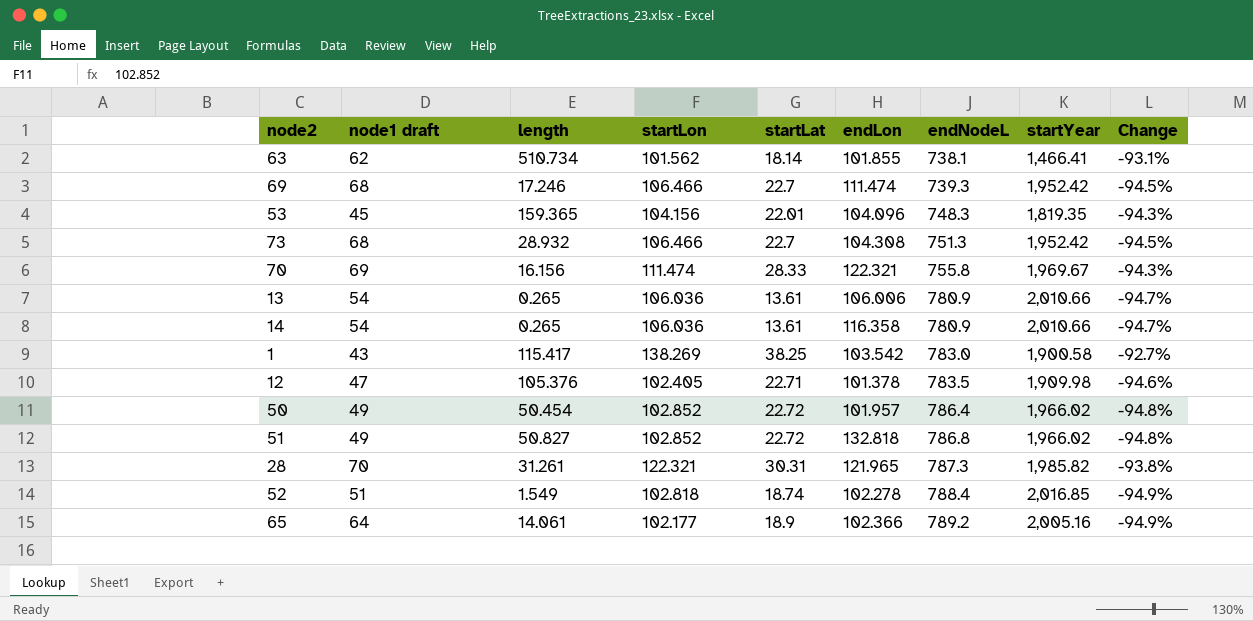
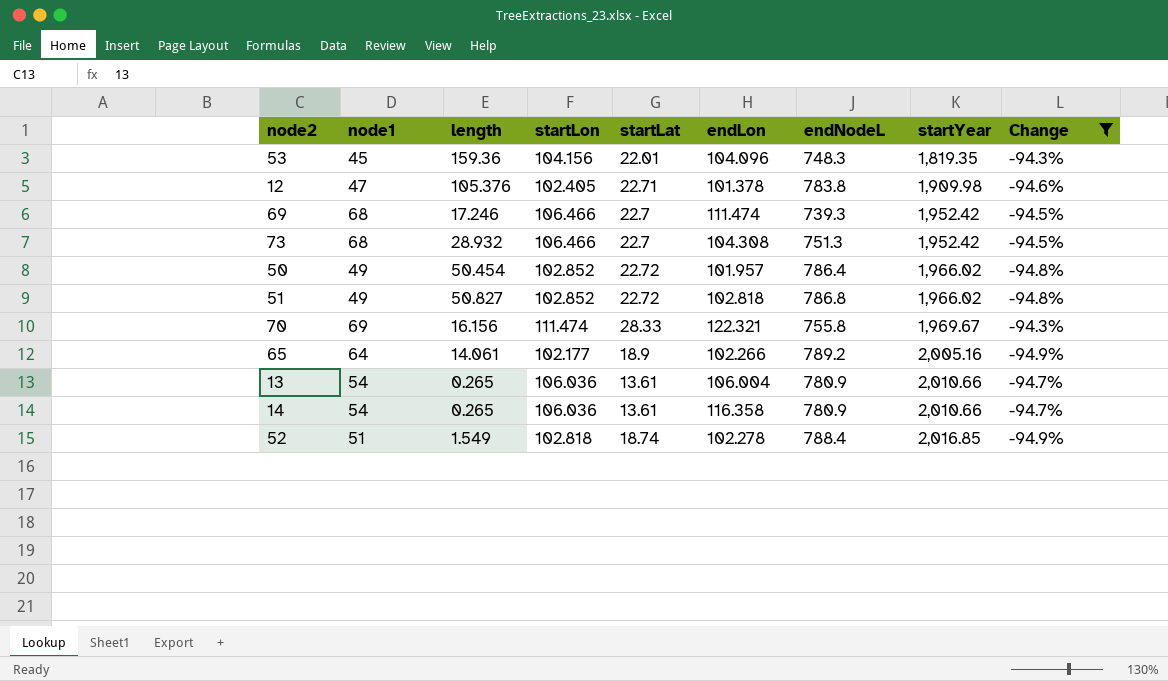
filter: none -> Change <= -94.3%
row order: endNodeL ascending -> startYear ascending
column name: node1 draft -> node1
53 | length: 159.365 -> 159.36
12 | endNodeL: 783.5 -> 783.8
51 | endLon: 132.818 -> 102.818
65 | endLon: 102.366 -> 102.266
13 | endLon: 106.006 -> 106.004

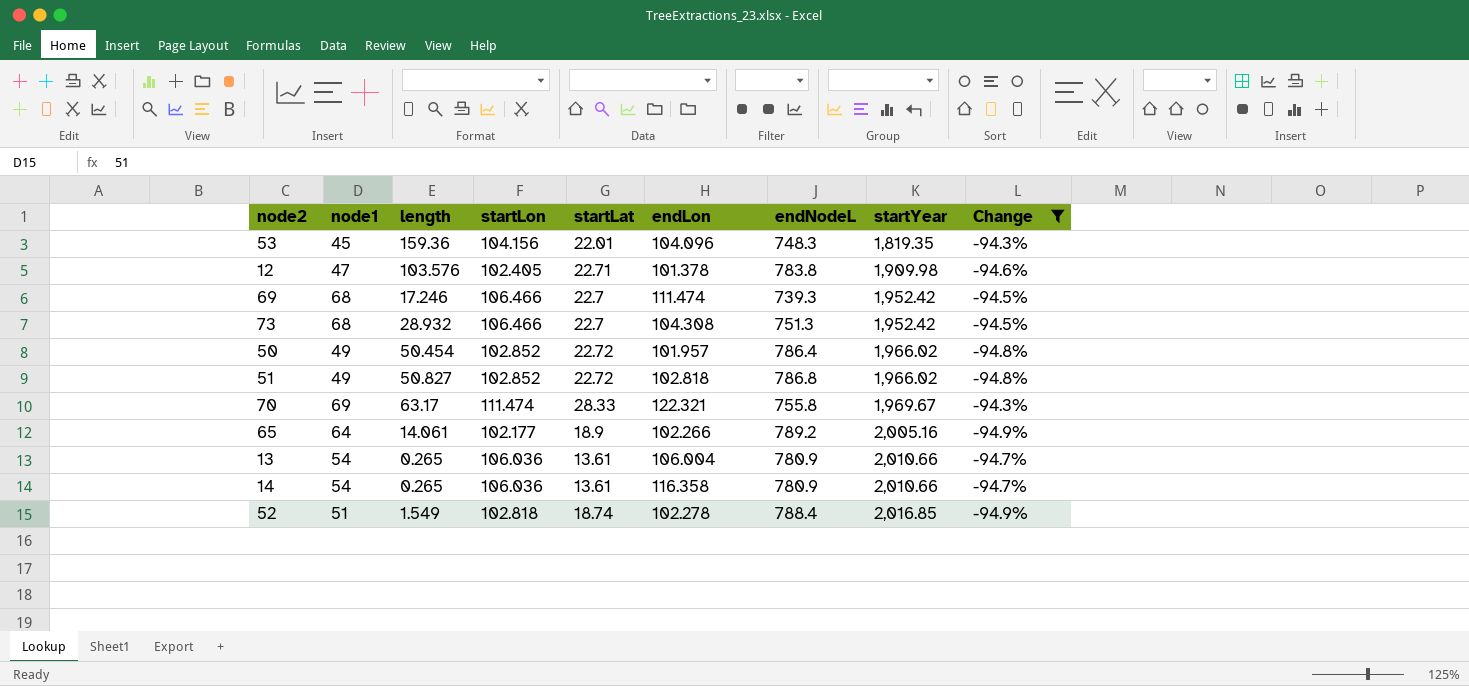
12 | length: 105.376 -> 103.576
70 | length: 16.156 -> 63.17

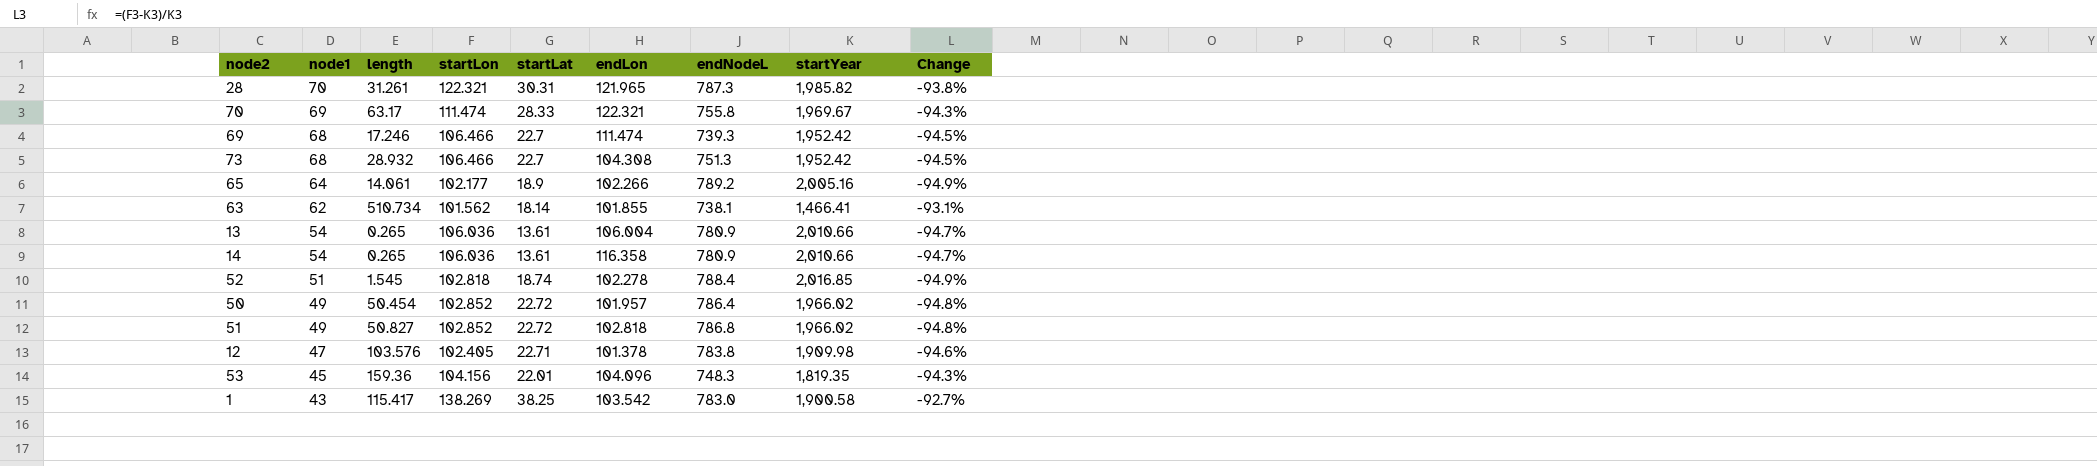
filter: Change <= -94.3% -> none
row order: startYear ascending -> node1 descending
52 | length: 1.549 -> 1.545

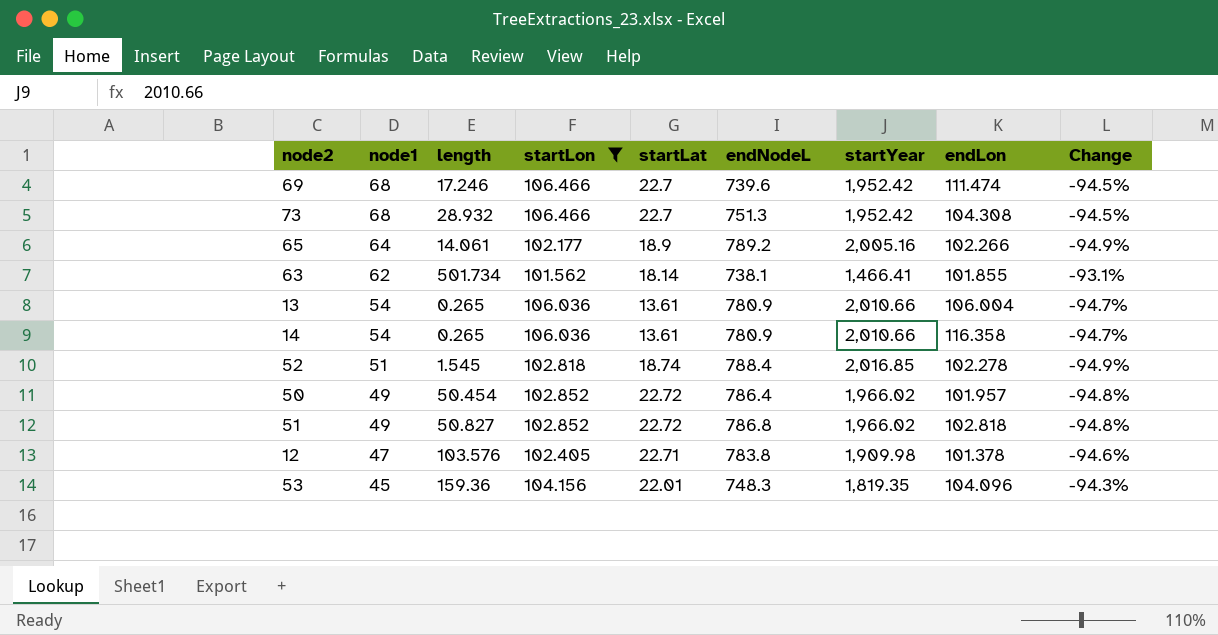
filter: none -> startLon <= 106.466
column endLon | position: 6 -> 8
69 | endNodeL: 739.3 -> 739.6
63 | length: 510.734 -> 501.734

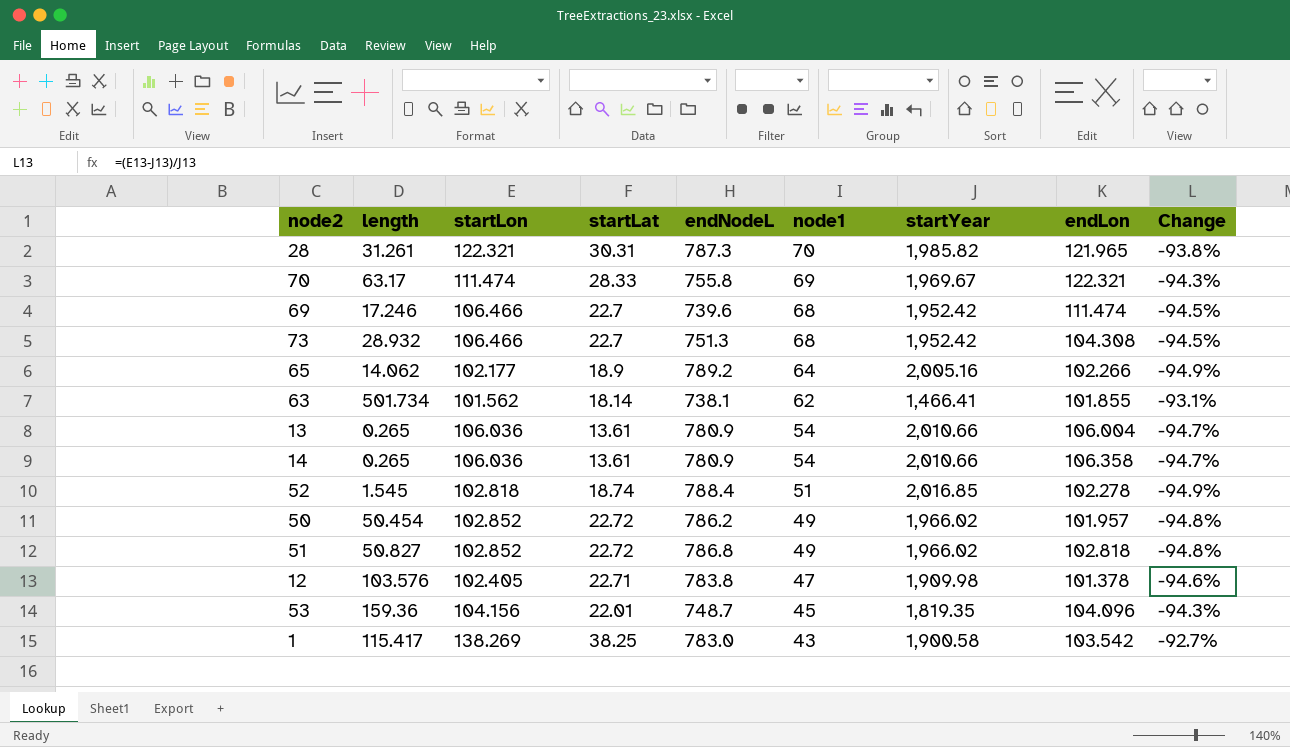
filter: startLon <= 106.466 -> none
column node1 | position: 2 -> 6
65 | length: 14.061 -> 14.062
14 | endLon: 116.358 -> 106.358
50 | endNodeL: 786.4 -> 786.2
53 | endNodeL: 748.3 -> 748.7

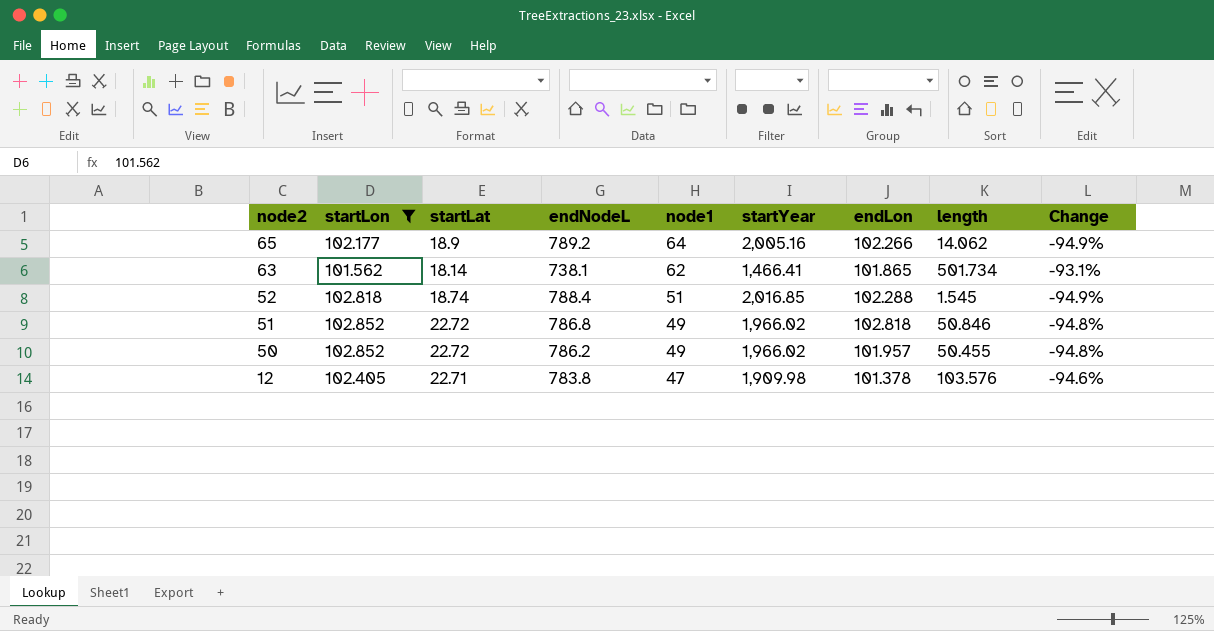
filter: none -> startLon <= 102.852
row order: node1 descending -> node2 descending
column length | position: 2 -> 8
63 | endLon: 101.855 -> 101.865
52 | endLon: 102.278 -> 102.288
51 | length: 50.827 -> 50.846
50 | length: 50.454 -> 50.455

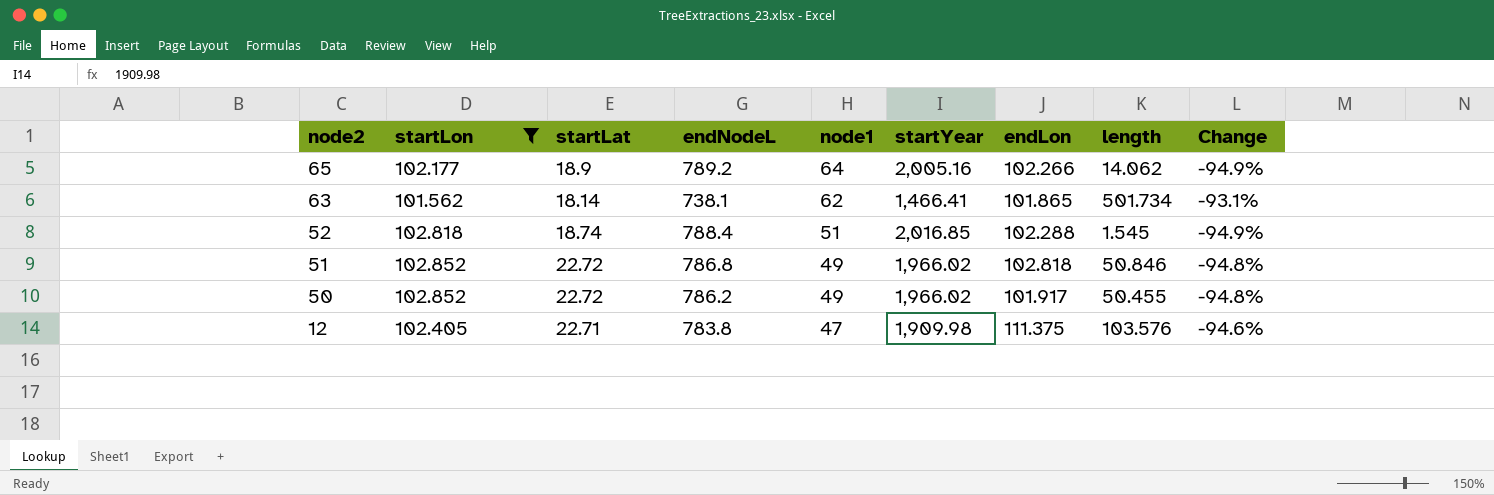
50 | endLon: 101.957 -> 101.917
12 | endLon: 101.378 -> 111.375

